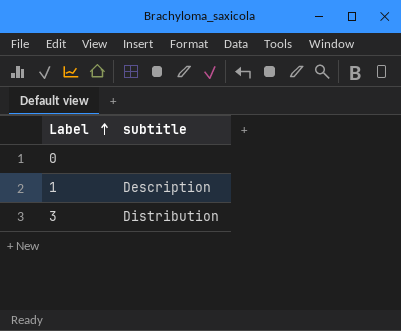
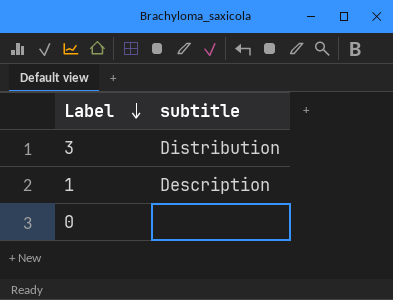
row order: Label ascending -> Label descending

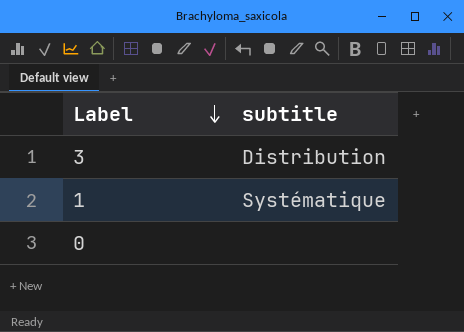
1 | subtitle: Description -> Systématique

